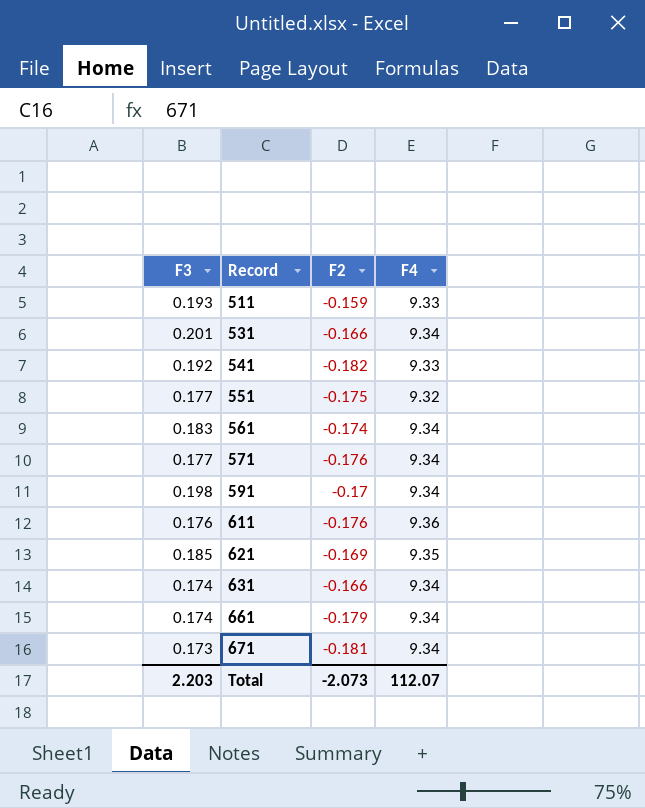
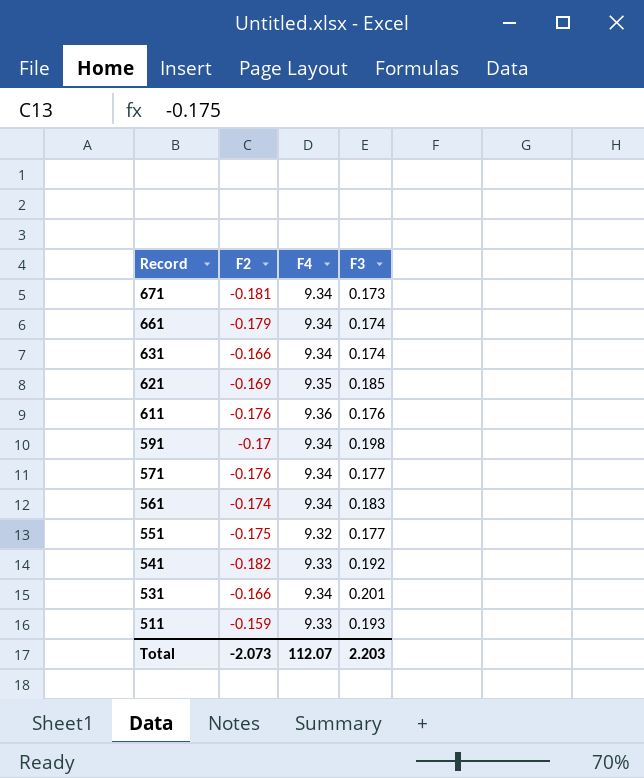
row order: Record ascending -> Record descending
column F3 | position: 1 -> 4

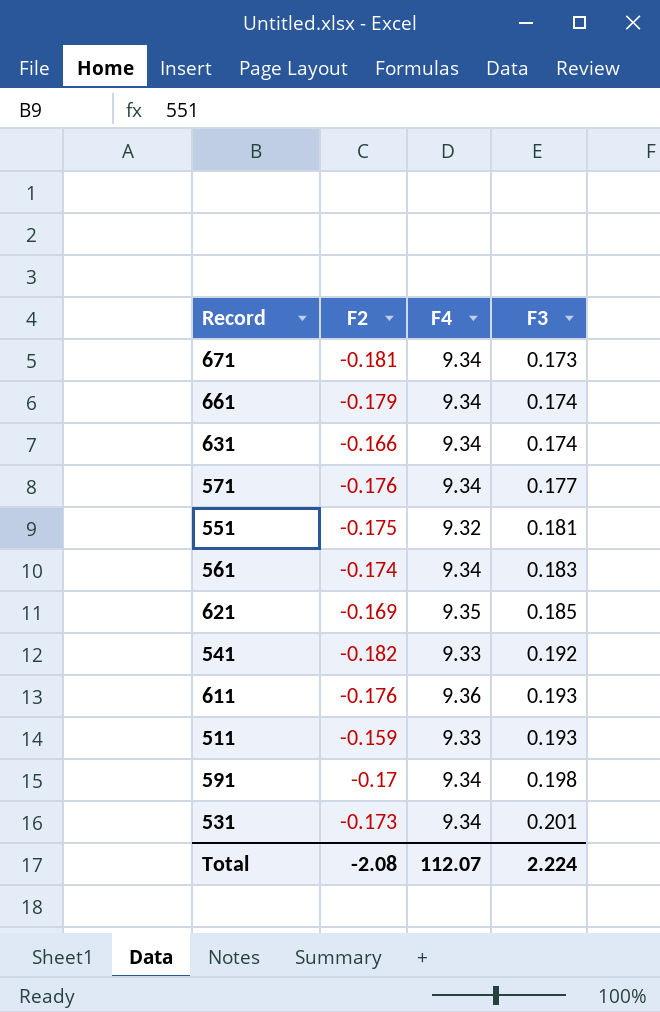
row order: Record descending -> F3 ascending
551 | F3: 0.177 -> 0.181
611 | F3: 0.176 -> 0.193
531 | F2: -0.166 -> -0.173
Total | F2: -2.073 -> -2.08
Total | F3: 2.203 -> 2.224

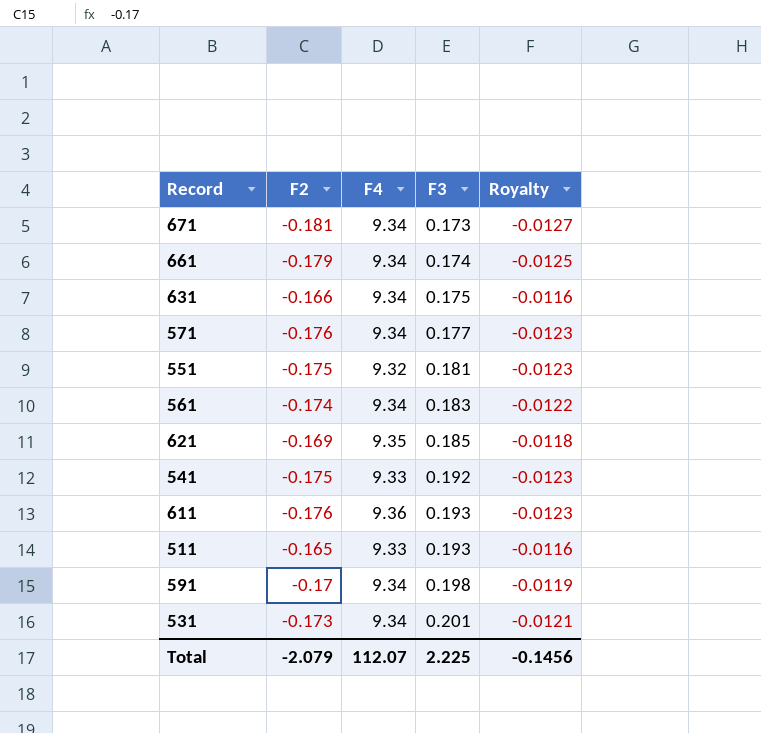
column Royalty | formula: none -> [F2] * 0.07
631 | F3: 0.174 -> 0.175
541 | F2: -0.182 -> -0.175
511 | F2: -0.159 -> -0.165
Total | F2: -2.08 -> -2.079
Total | F3: 2.224 -> 2.225

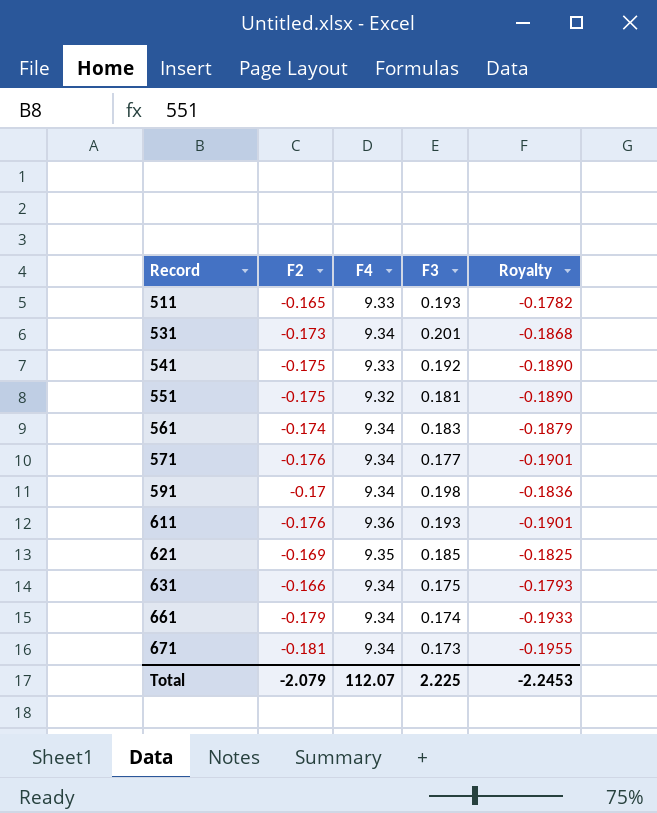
row order: F3 ascending -> Record ascending
column Royalty | formula: [F2] * 0.07 -> [F2] * 1.08
Total | Royalty: -0.1456 -> -2.2453

